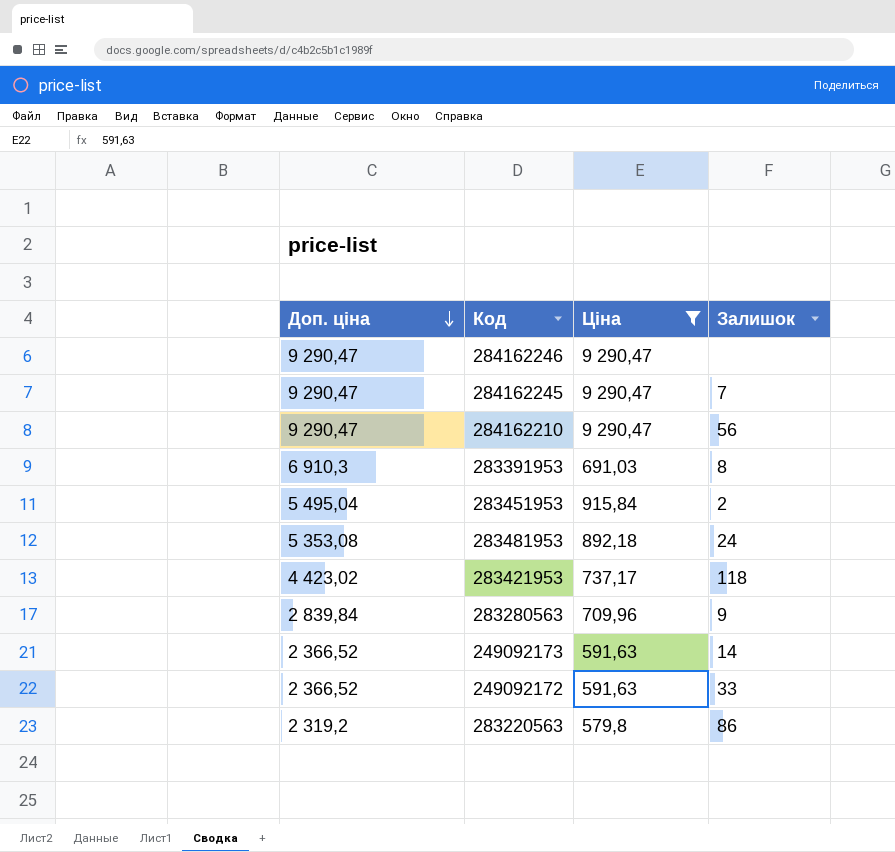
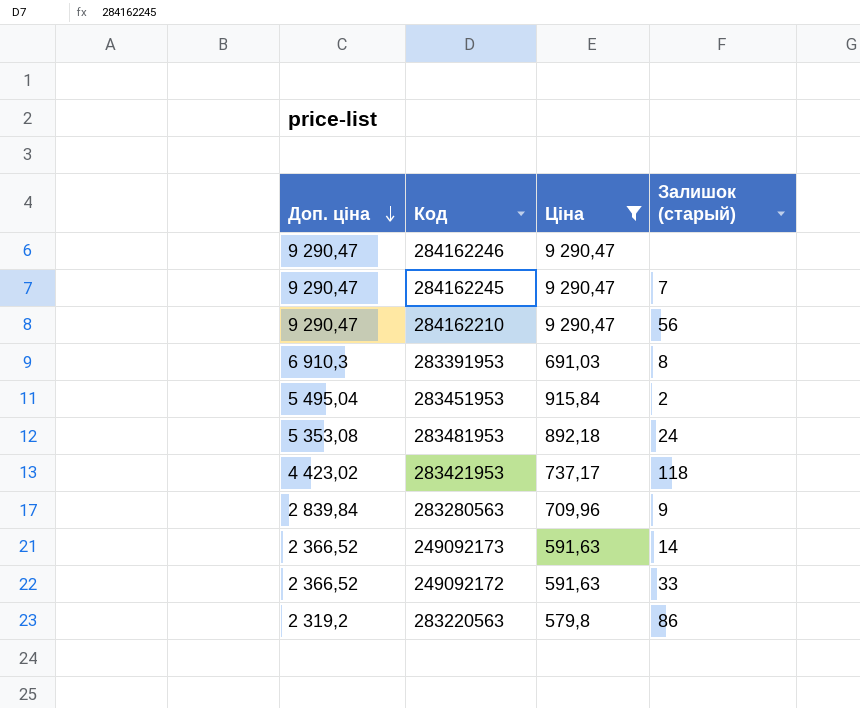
column name: Залишок -> Залишок (старый)

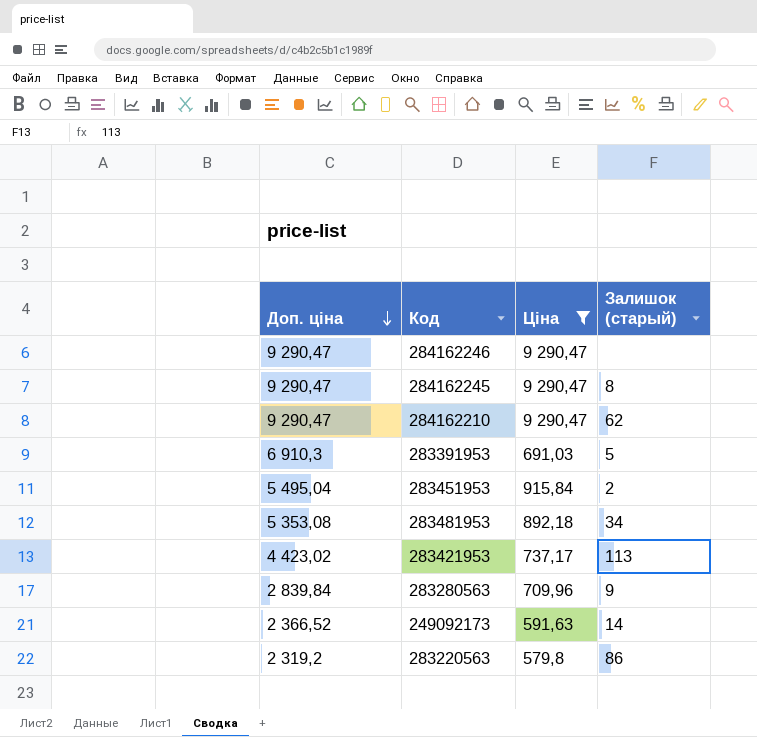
row 249092172: 2 366,52 | 591,63 | 33 -> none
284162245 | Залишок (старый): 7 -> 8
284162210 | Залишок (старый): 56 -> 62
283391953 | Залишок (старый): 8 -> 5
283481953 | Залишок (старый): 24 -> 34
283421953 | Залишок (старый): 118 -> 113

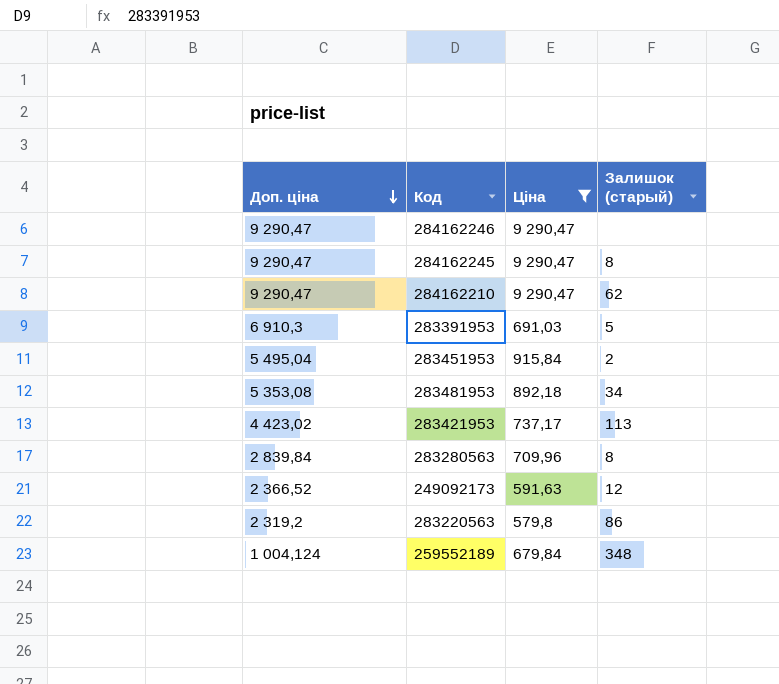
283280563 | Залишок (старый): 9 -> 8
249092173 | Залишок (старый): 14 -> 12
row 259552189: none -> 1 004,124 | 679,84 | 348

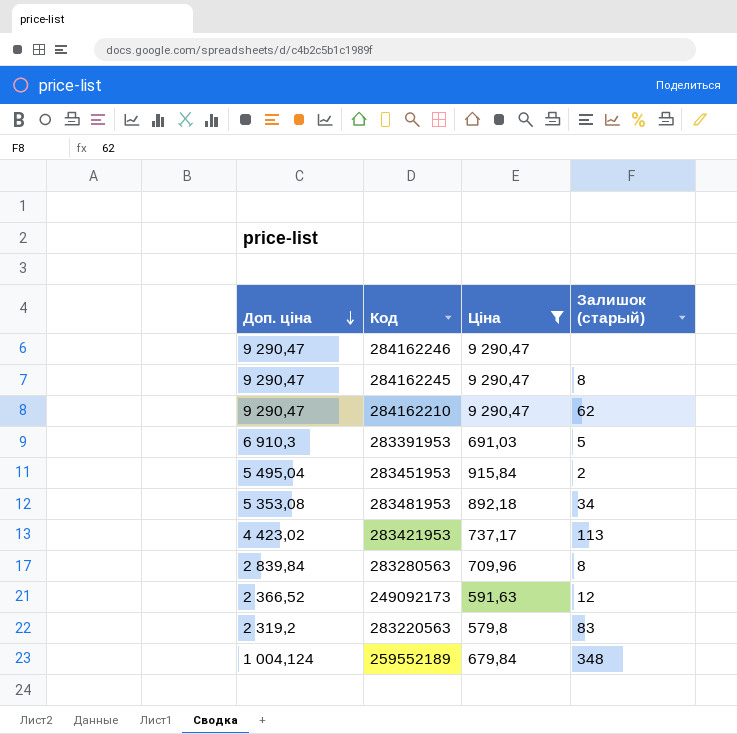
283220563 | Залишок (старый): 86 -> 83

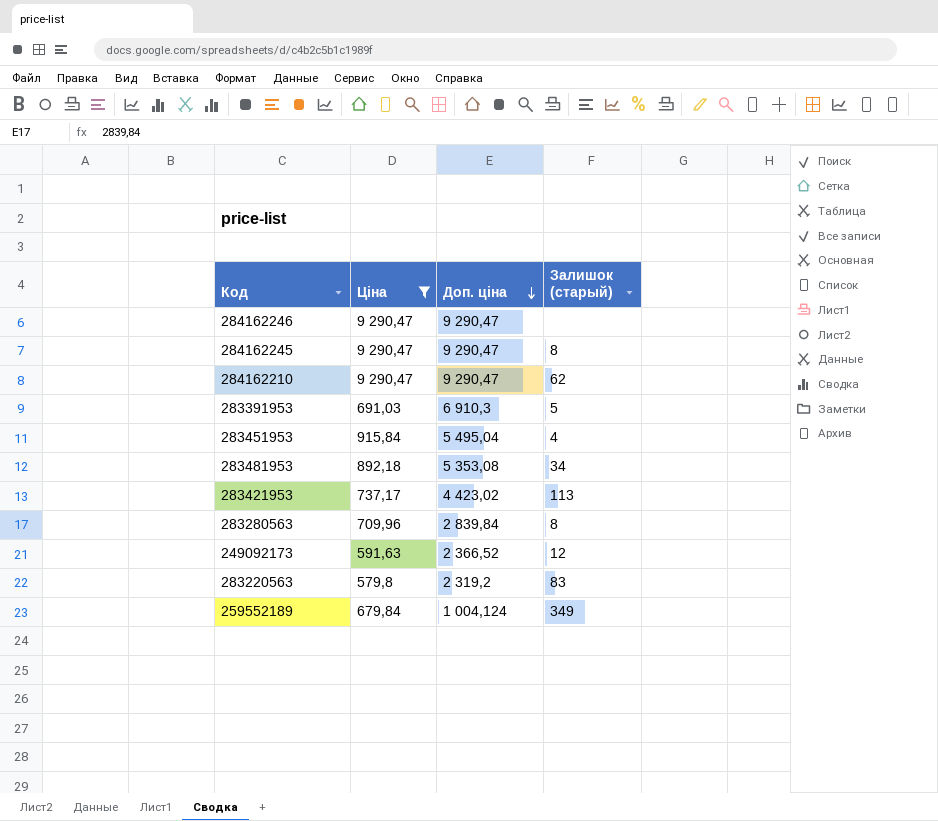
column Доп. ціна | position: 1 -> 3
283451953 | Залишок (старый): 2 -> 4
259552189 | Залишок (старый): 348 -> 349

